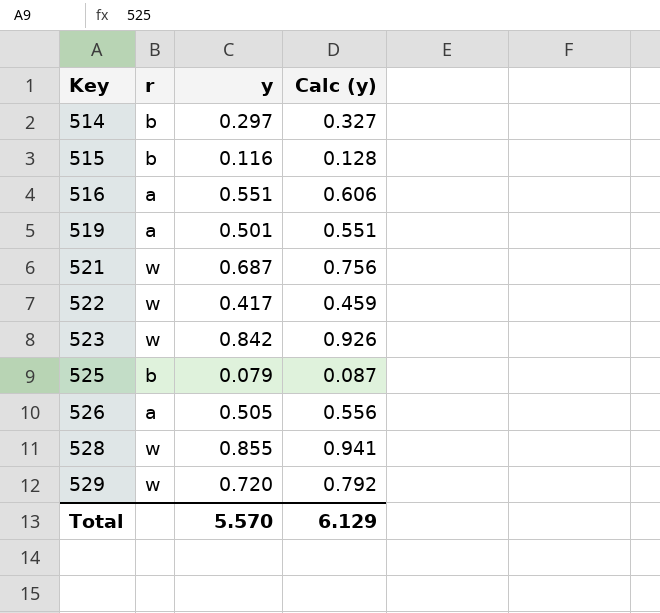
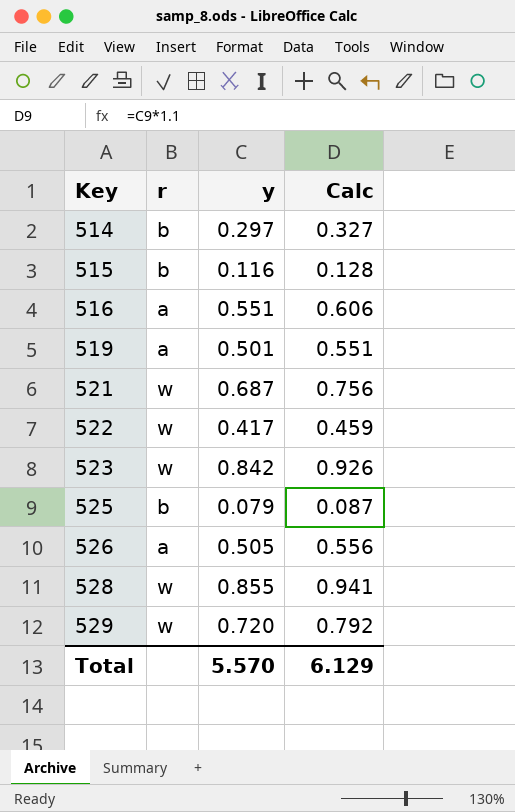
column name: Calc (y) -> Calc

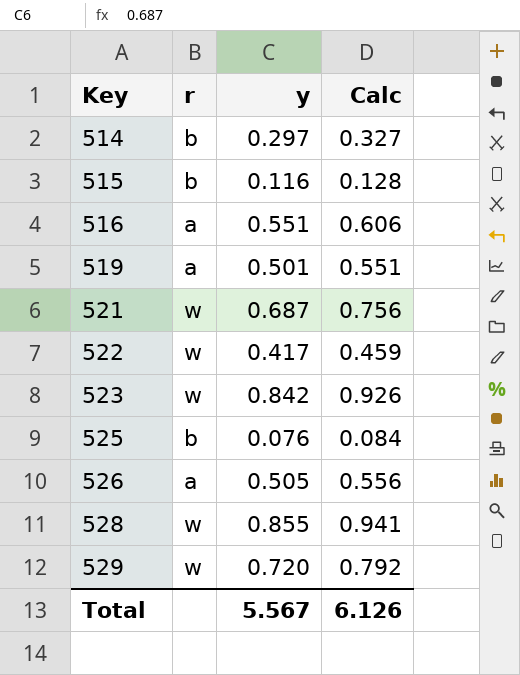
525 | y: 0.079 -> 0.076
525 | Calc: 0.087 -> 0.084
Total | y: 5.570 -> 5.567
Total | Calc: 6.129 -> 6.126

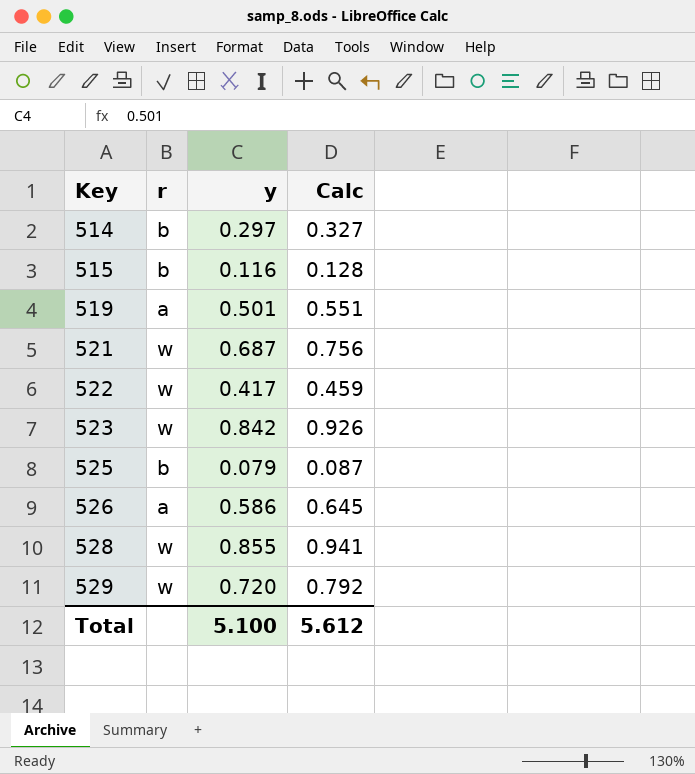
row 516: a | 0.551 | 0.606 -> none
525 | y: 0.076 -> 0.079
525 | Calc: 0.084 -> 0.087
526 | y: 0.505 -> 0.586
526 | Calc: 0.556 -> 0.645
Total | y: 5.567 -> 5.100
Total | Calc: 6.126 -> 5.612

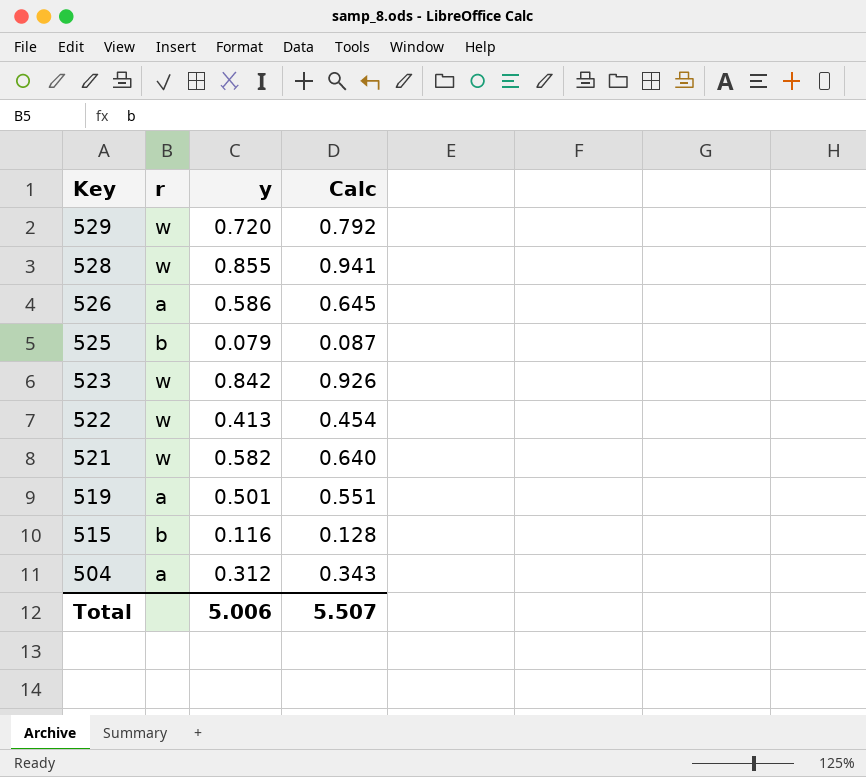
row order: Key ascending -> Key descending
row 514: b | 0.297 | 0.327 -> none
522 | y: 0.417 -> 0.413
522 | Calc: 0.459 -> 0.454
521 | y: 0.687 -> 0.582
521 | Calc: 0.756 -> 0.640
row 504: none -> a | 0.312 | 0.343
Total | y: 5.100 -> 5.006
Total | Calc: 5.612 -> 5.507

